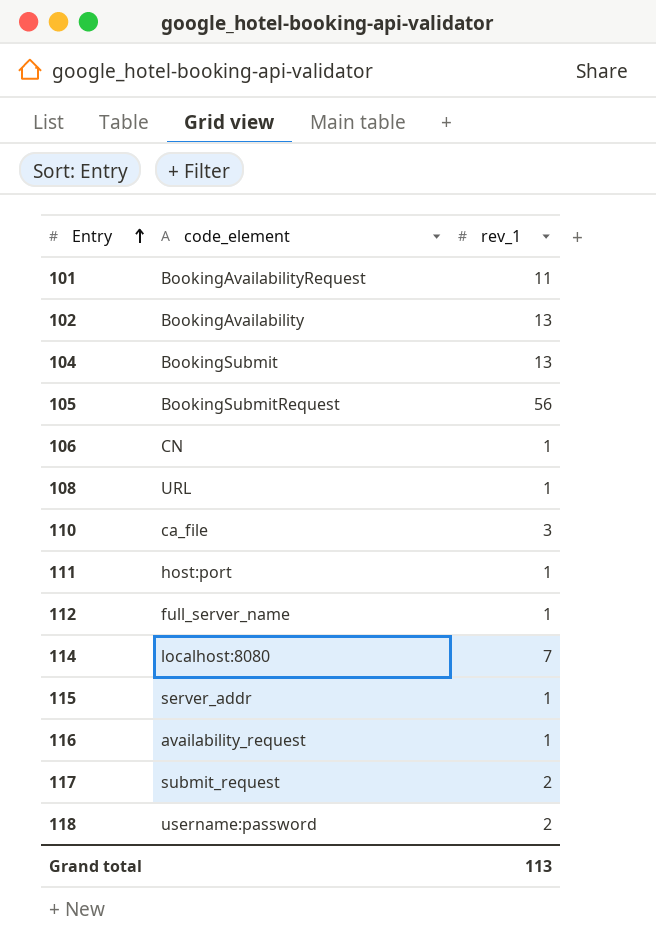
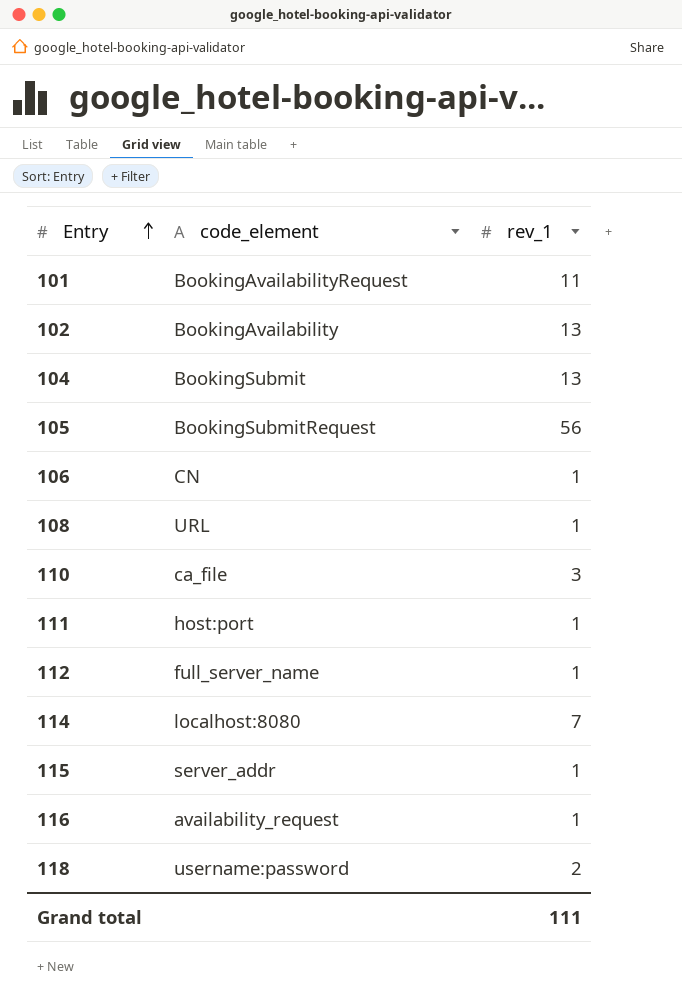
row 117: submit_request | 2 -> none
Grand total | rev_1: 113 -> 111

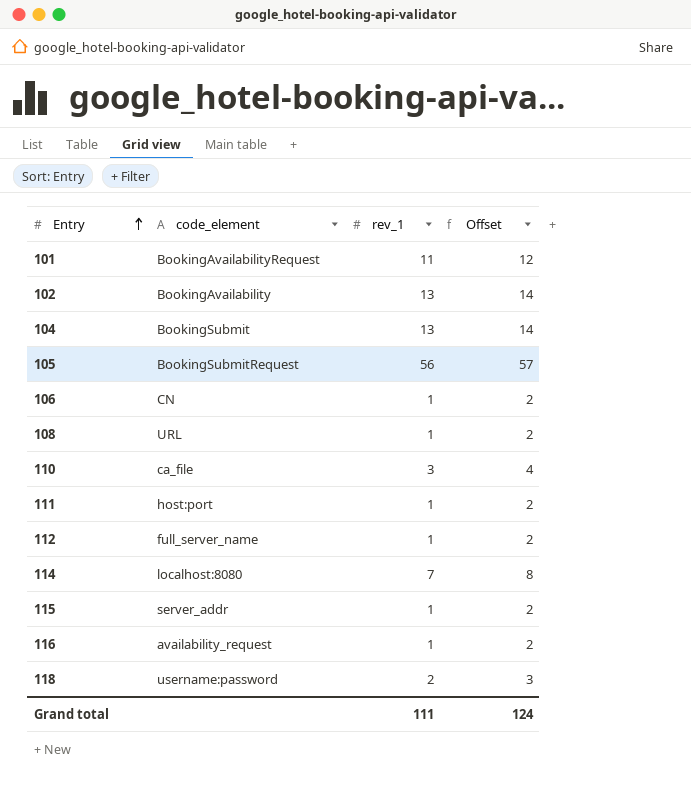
column Offset | formula: none -> [rev_1] + 1

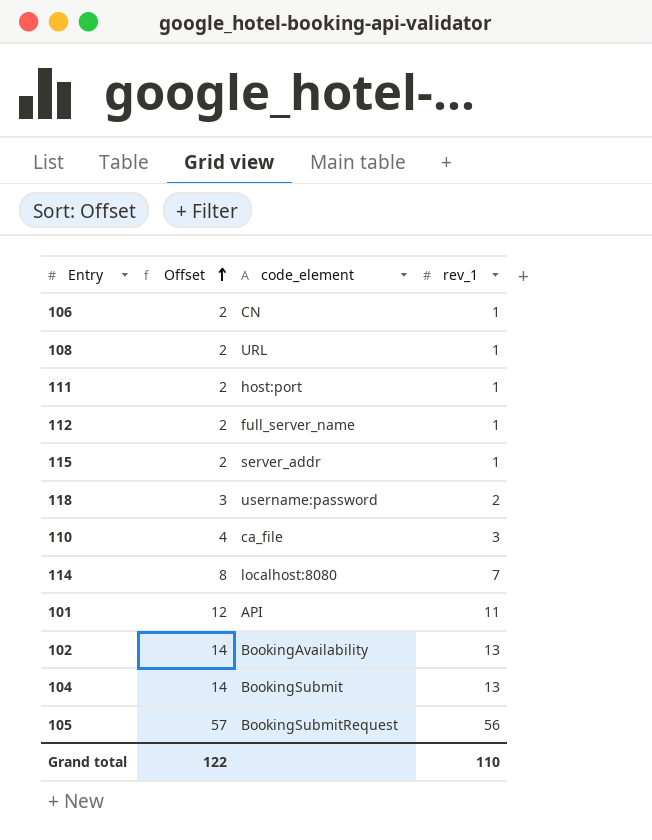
row order: Entry ascending -> Offset ascending
column Offset | position: 4 -> 2
row 116: availability_request | 1 | 2 -> none
101 | code_element: BookingAvailabilityRequest -> API
Grand total | Offset: 124 -> 122
Grand total | rev_1: 111 -> 110

